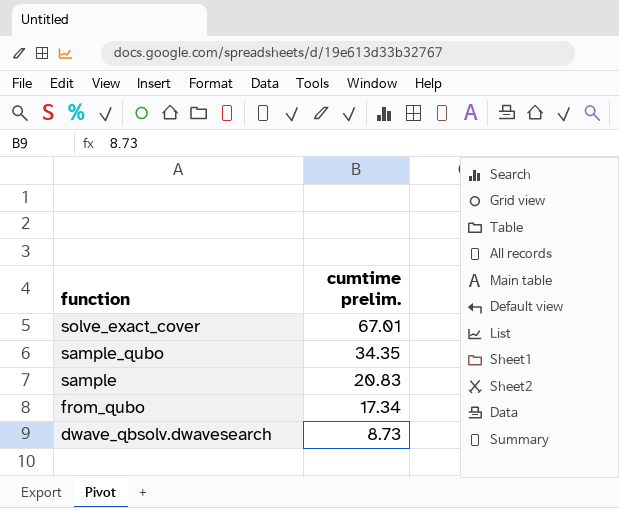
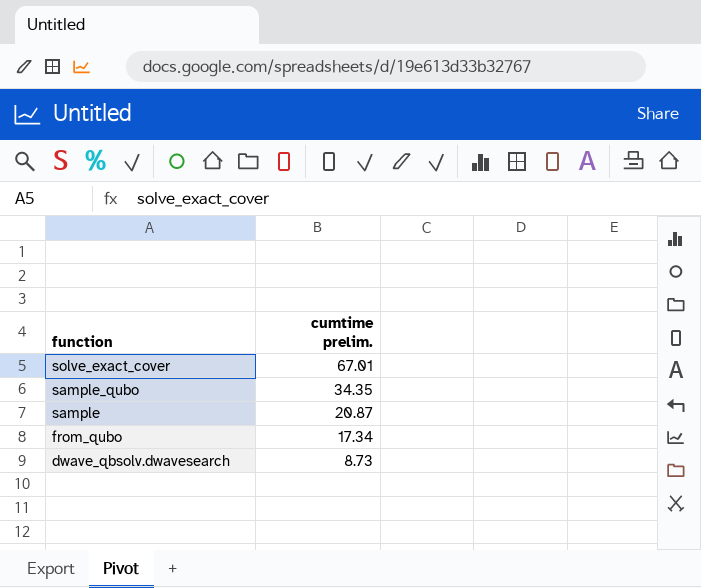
sample | cumtime prelim.: 20.83 -> 20.87

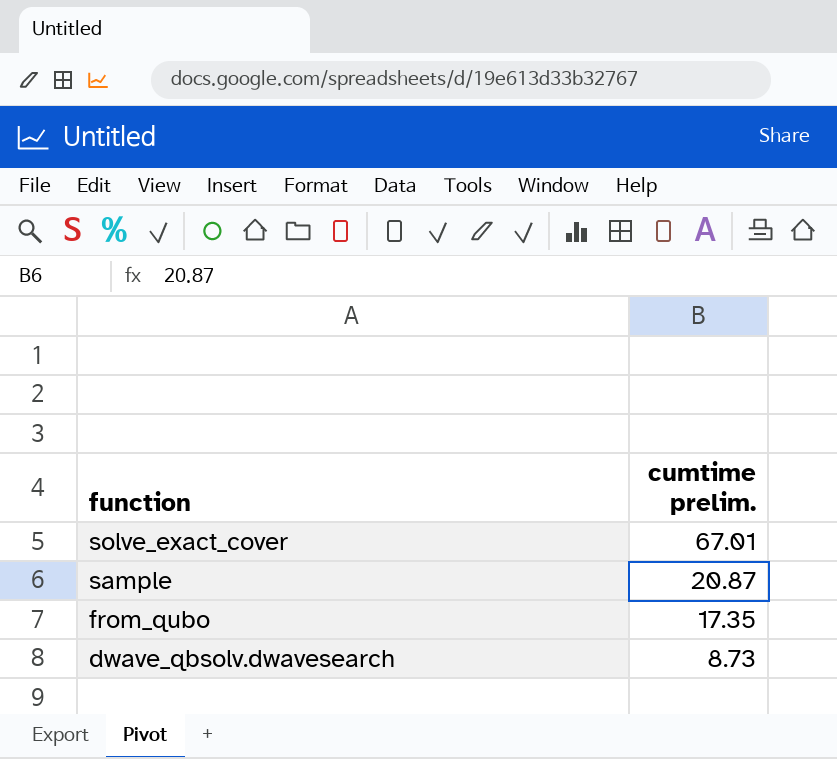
row sample_qubo: 34.35 -> none
from_qubo | cumtime prelim.: 17.34 -> 17.35

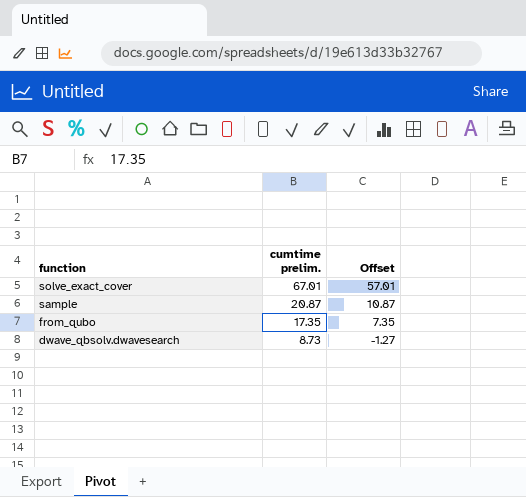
column Offset | formula: none -> [cumtime prelim.] - 10

